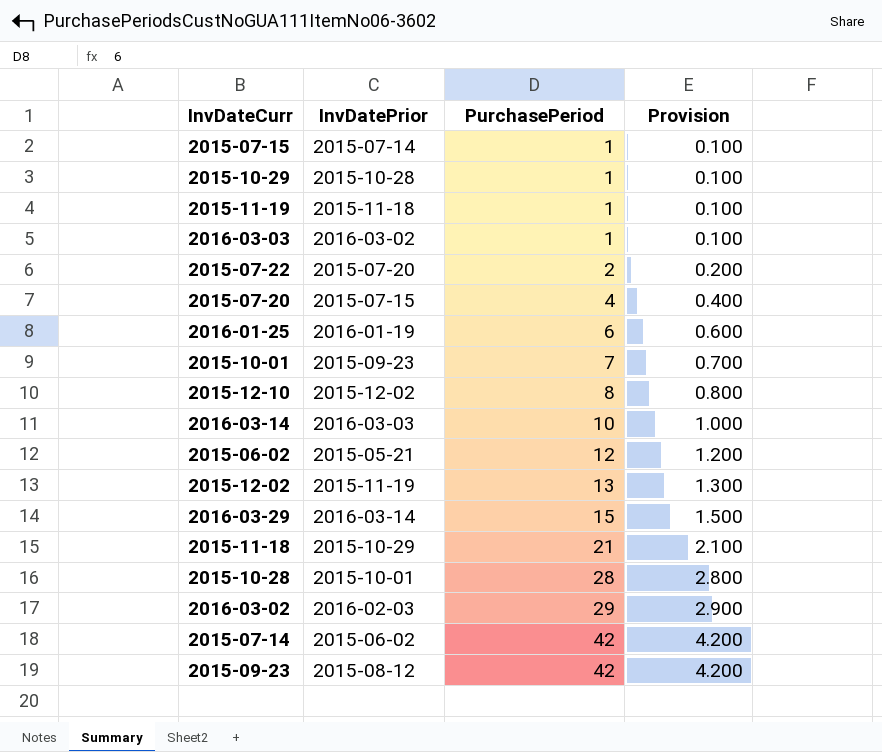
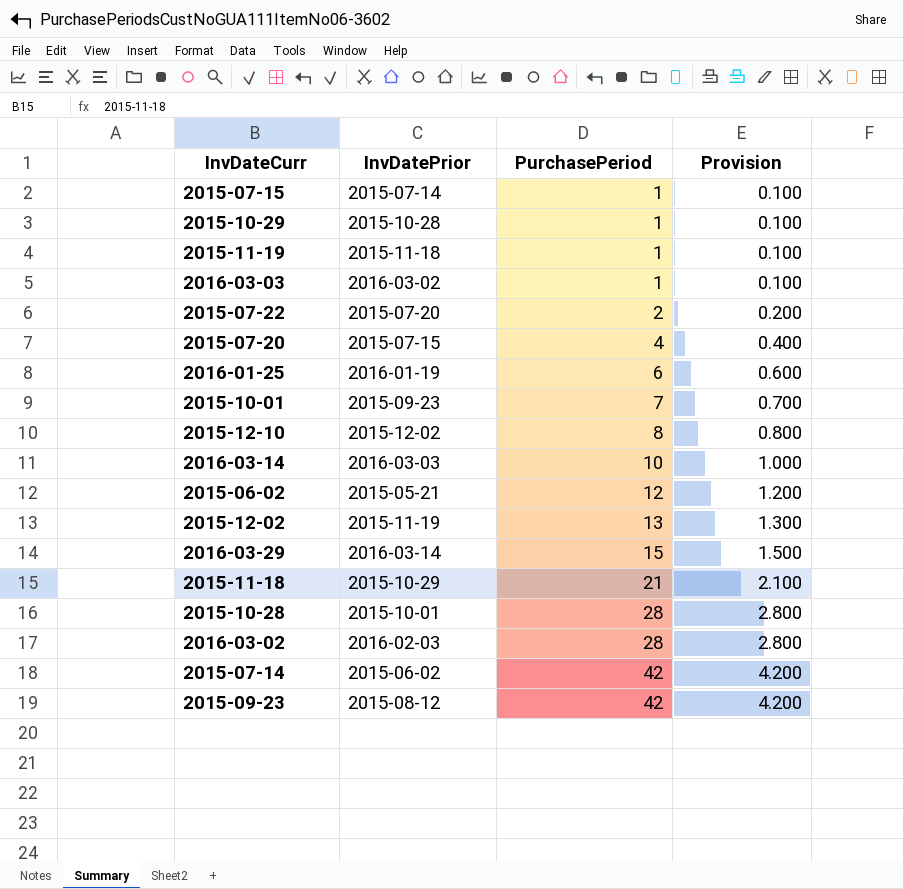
2016-03-02 | PurchasePeriod: 29 -> 28
2016-03-02 | Provision: 2.900 -> 2.800

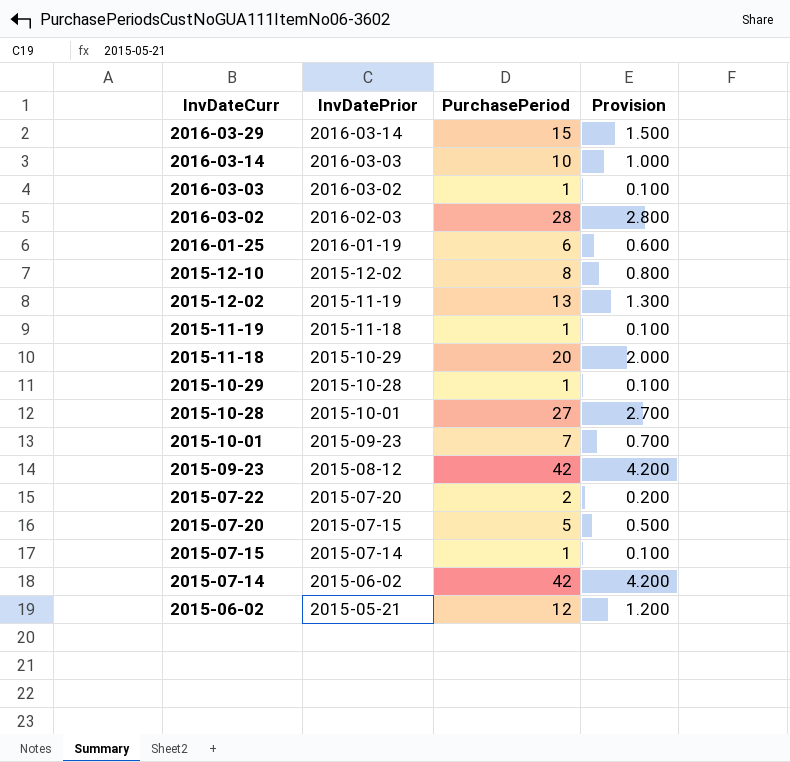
row order: PurchasePeriod ascending -> InvDateCurr descending
2015-11-18 | PurchasePeriod: 21 -> 20
2015-11-18 | Provision: 2.100 -> 2.000
2015-10-28 | PurchasePeriod: 28 -> 27
2015-10-28 | Provision: 2.800 -> 2.700
2015-07-20 | PurchasePeriod: 4 -> 5
2015-07-20 | Provision: 0.400 -> 0.500

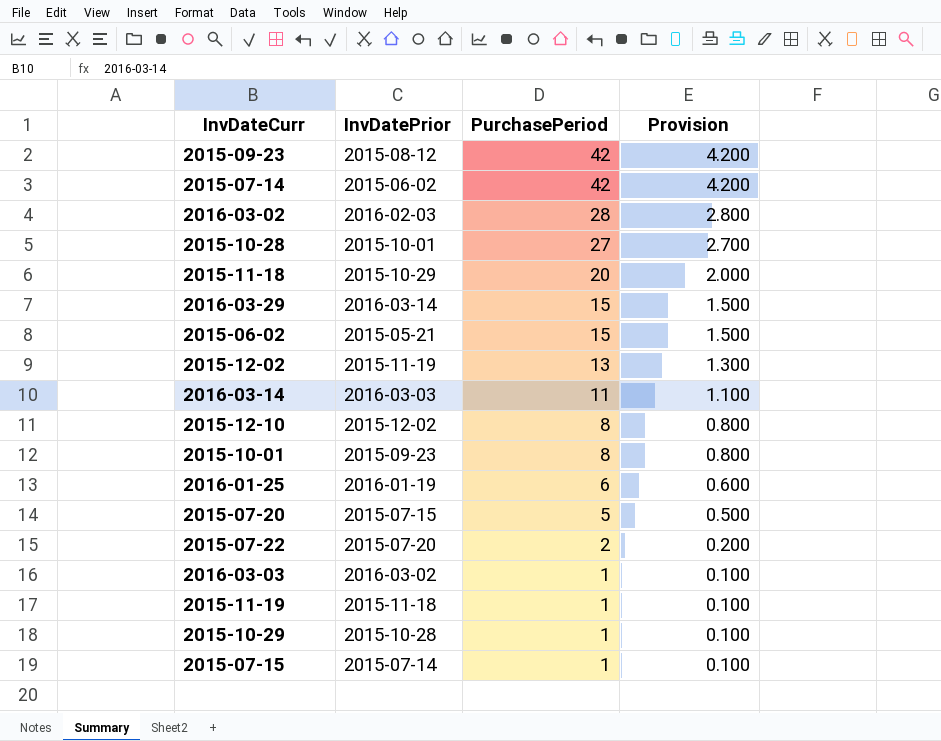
row order: InvDateCurr descending -> PurchasePeriod descending
2015-06-02 | PurchasePeriod: 12 -> 15
2015-06-02 | Provision: 1.200 -> 1.500
2016-03-14 | PurchasePeriod: 10 -> 11
2016-03-14 | Provision: 1.000 -> 1.100
2015-10-01 | PurchasePeriod: 7 -> 8
2015-10-01 | Provision: 0.700 -> 0.800

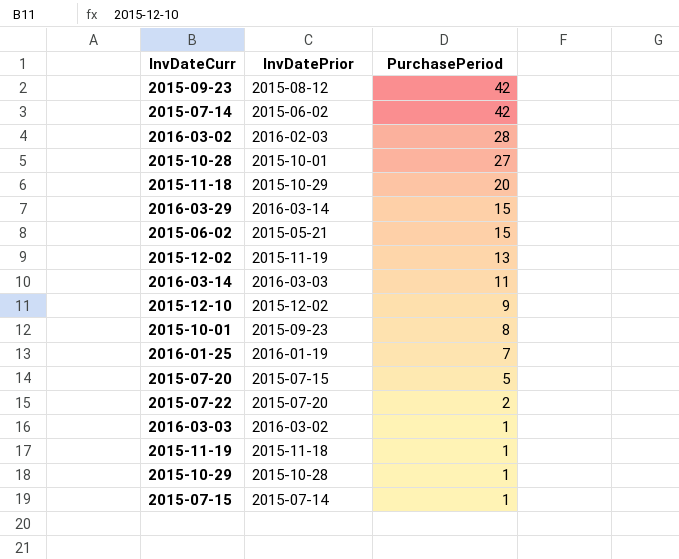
column Provision | formula: [PurchasePeriod] * 0.1 -> none
2015-12-10 | PurchasePeriod: 8 -> 9
2016-01-25 | PurchasePeriod: 6 -> 7

